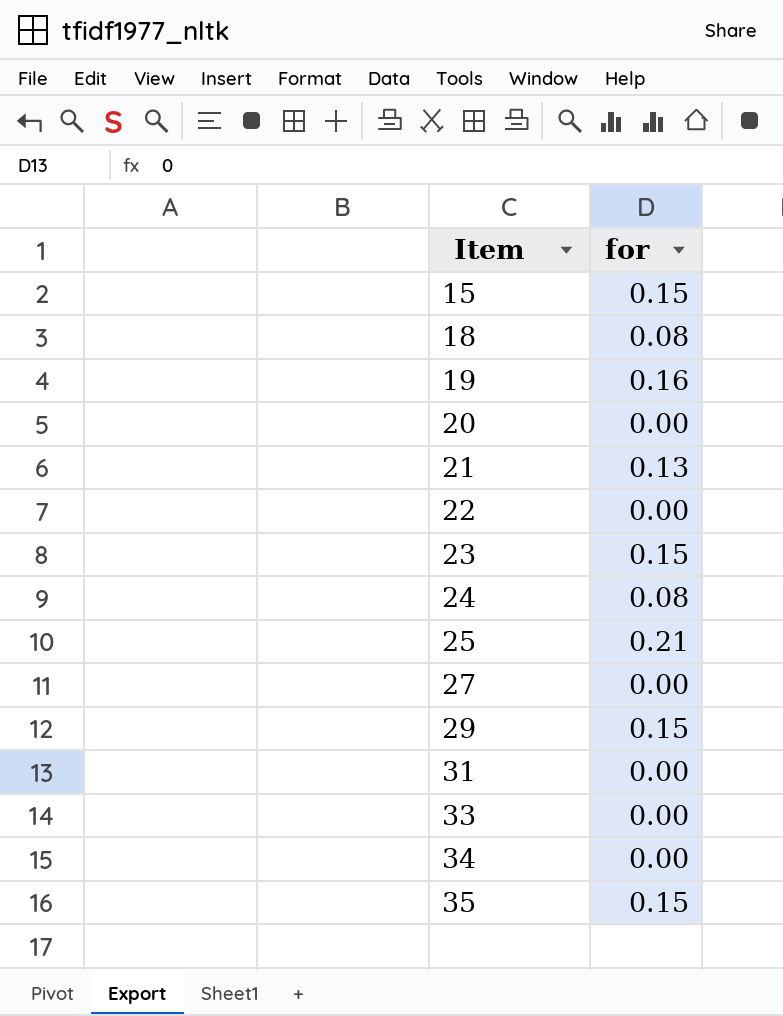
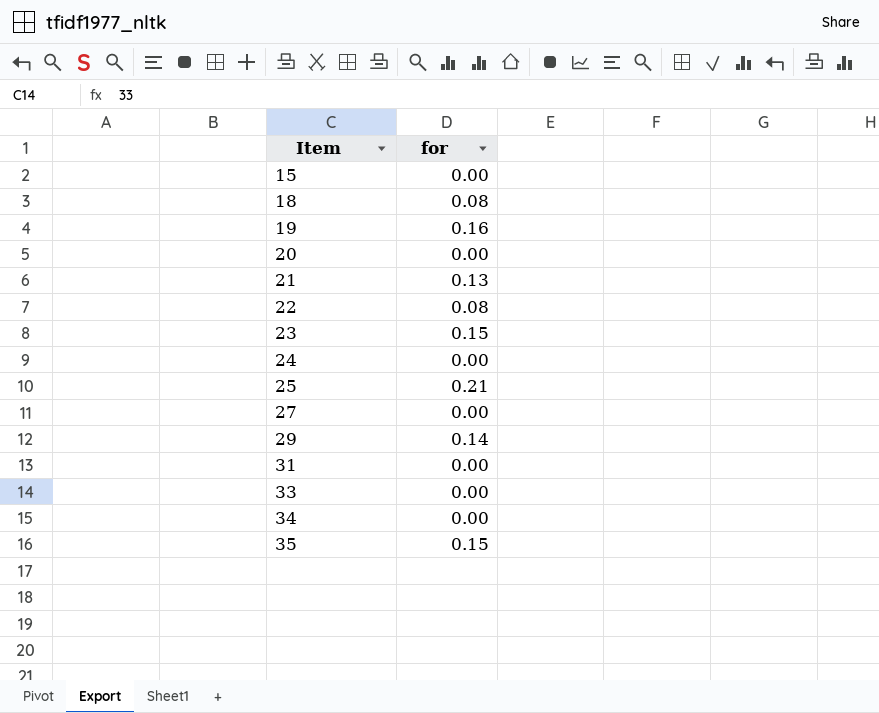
15 | for: 0.15 -> 0.00
22 | for: 0.00 -> 0.08
24 | for: 0.08 -> 0.00
29 | for: 0.15 -> 0.14

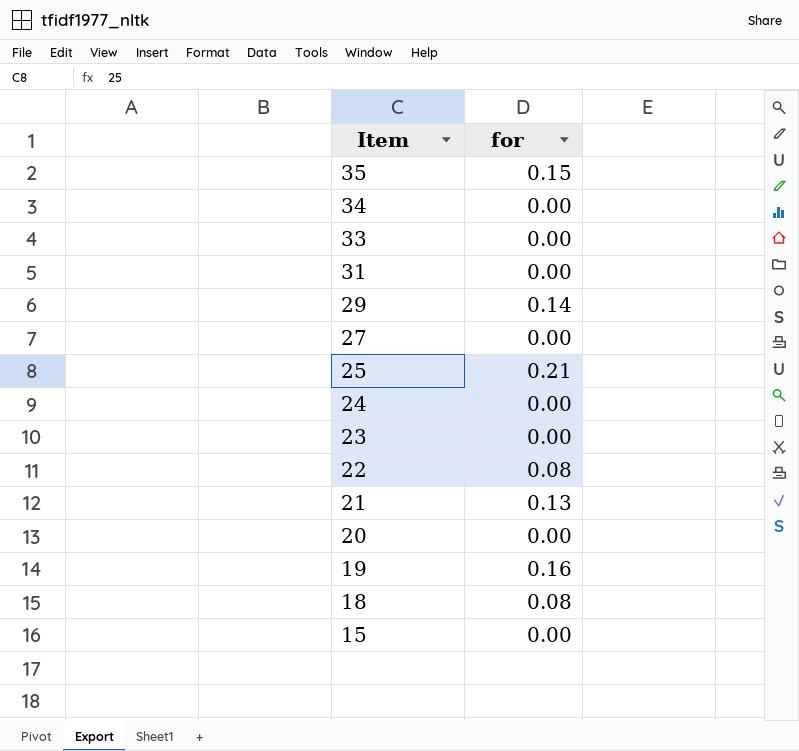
row order: Item ascending -> Item descending
23 | for: 0.15 -> 0.00

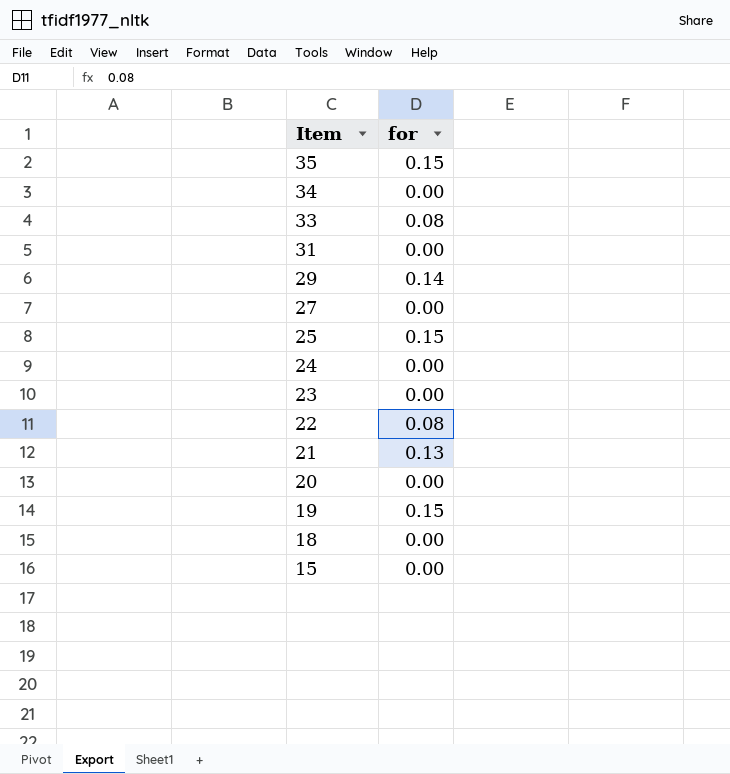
33 | for: 0.00 -> 0.08
25 | for: 0.21 -> 0.15
19 | for: 0.16 -> 0.15
18 | for: 0.08 -> 0.00

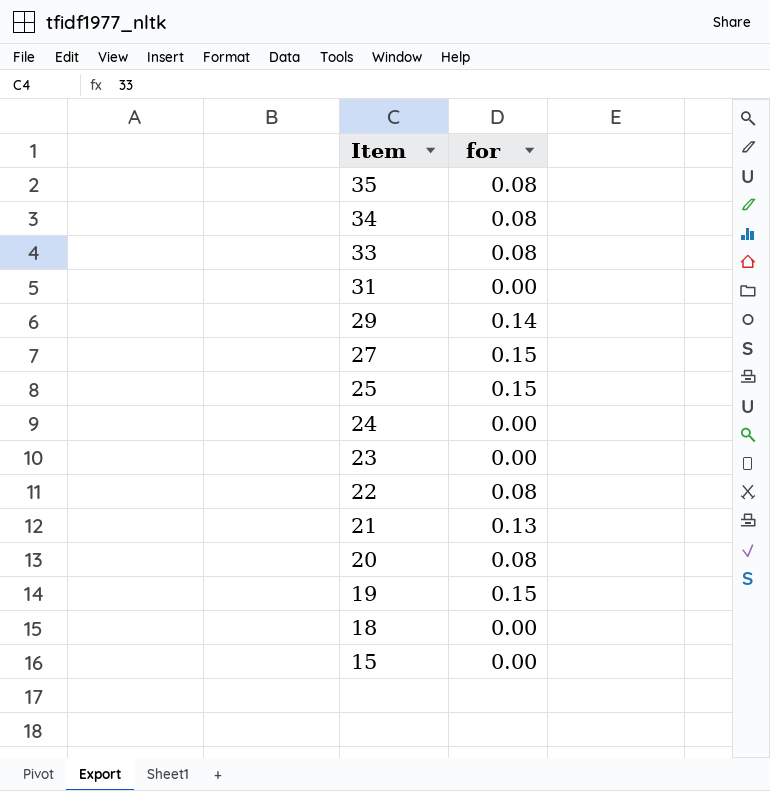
35 | for: 0.15 -> 0.08
34 | for: 0.00 -> 0.08
27 | for: 0.00 -> 0.15
20 | for: 0.00 -> 0.08

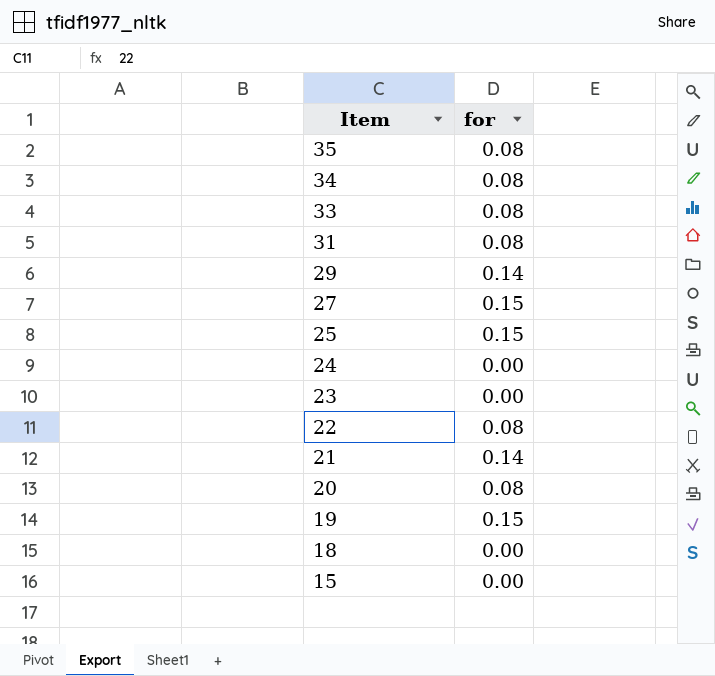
31 | for: 0.00 -> 0.08
21 | for: 0.13 -> 0.14

